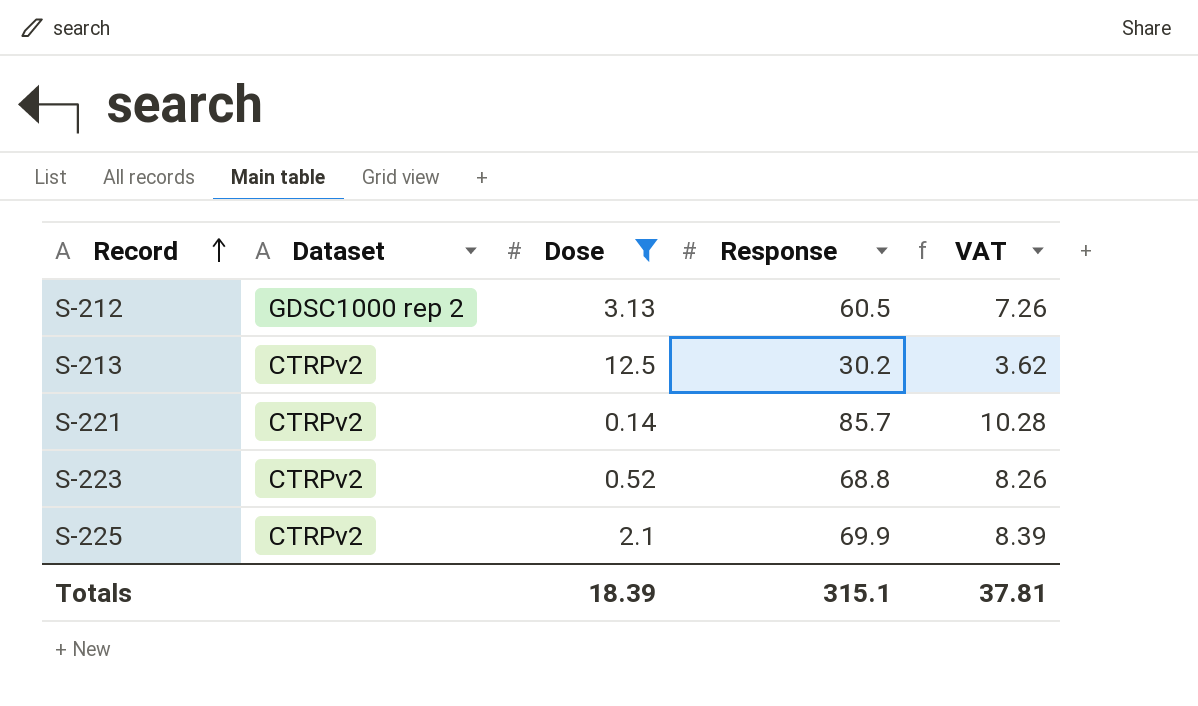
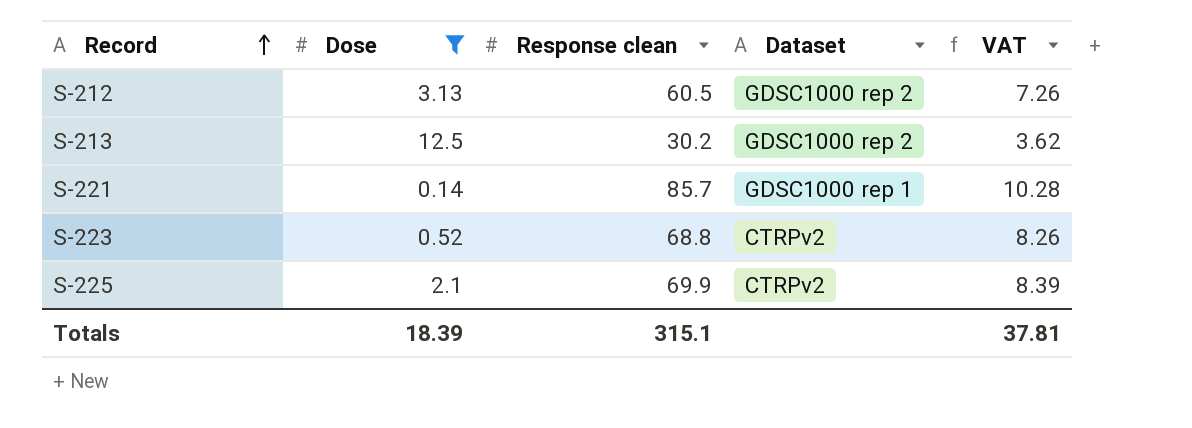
column name: Response -> Response clean
column Dataset | position: 2 -> 4
S-213 | Dataset: CTRPv2 -> GDSC1000 rep 2
S-221 | Dataset: CTRPv2 -> GDSC1000 rep 1

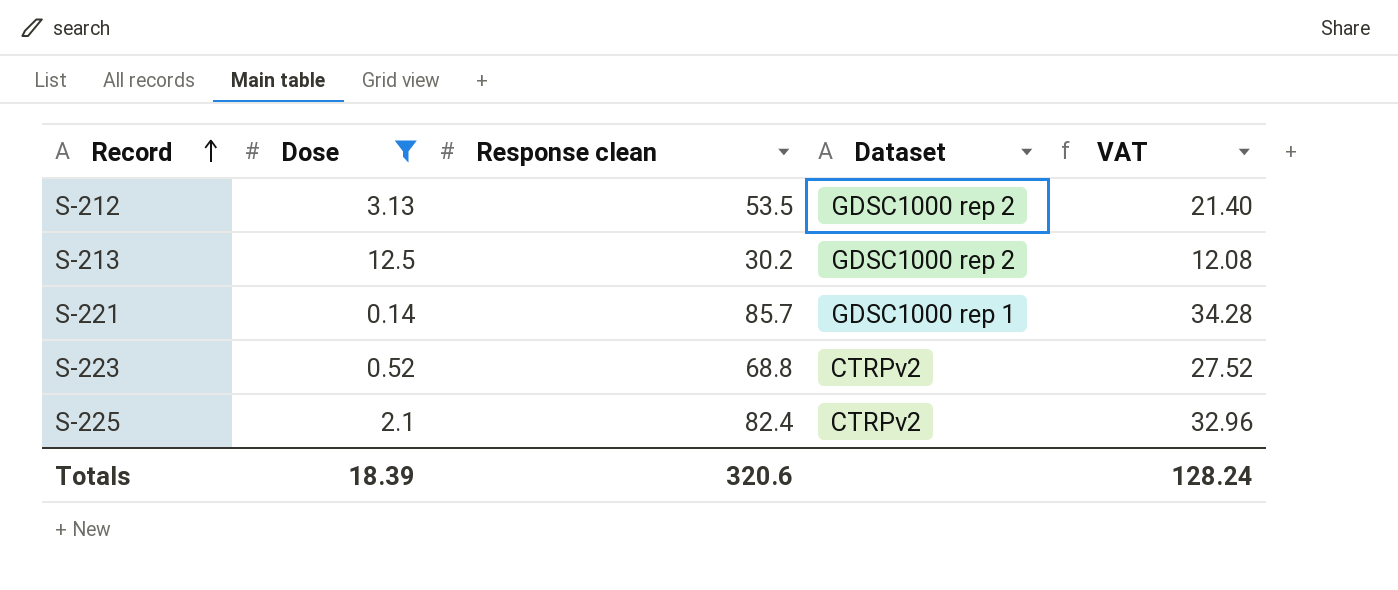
column VAT | formula: [Response clean] * 0.12 -> [Response clean] * 0.4
S-212 | Response clean: 60.5 -> 53.5
S-225 | Response clean: 69.9 -> 82.4
Totals | Response clean: 315.1 -> 320.6
Totals | VAT: 37.81 -> 128.24

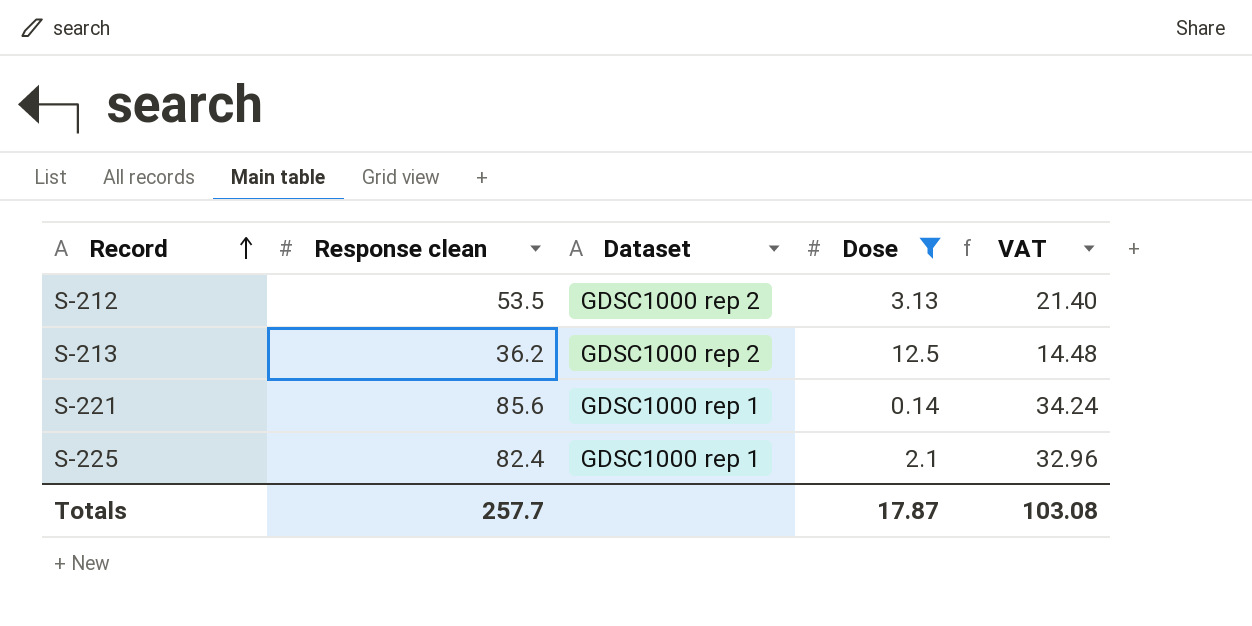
column Dose | position: 2 -> 4
row S-223: 0.52 | 68.8 | CTRPv2 | 27.52 -> none
S-213 | Response clean: 30.2 -> 36.2
S-213 | VAT: 12.08 -> 14.48
S-221 | Response clean: 85.7 -> 85.6
S-221 | VAT: 34.28 -> 34.24
S-225 | Dataset: CTRPv2 -> GDSC1000 rep 1
Totals | Response clean: 320.6 -> 257.7
Totals | Dose: 18.39 -> 17.87
Totals | VAT: 128.24 -> 103.08

